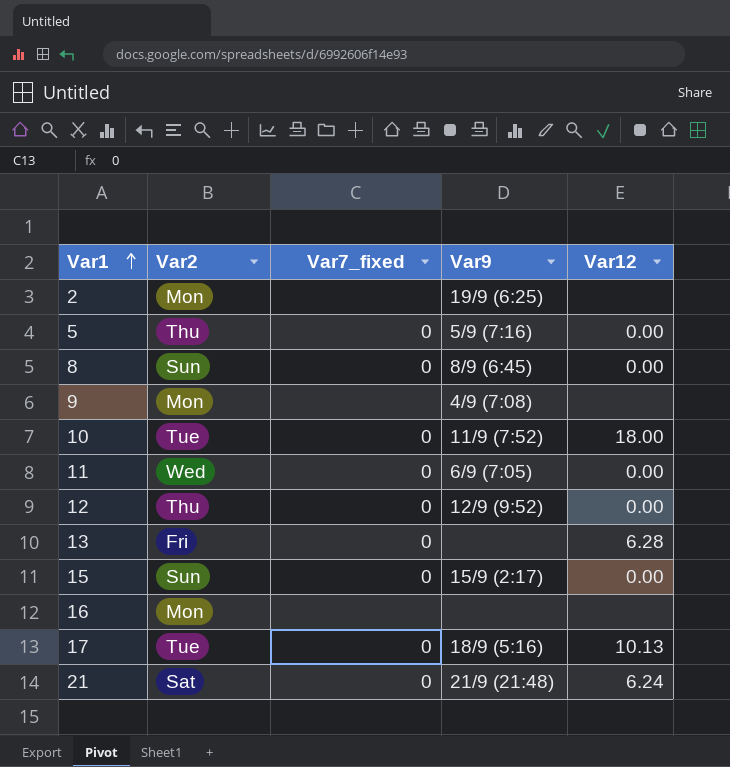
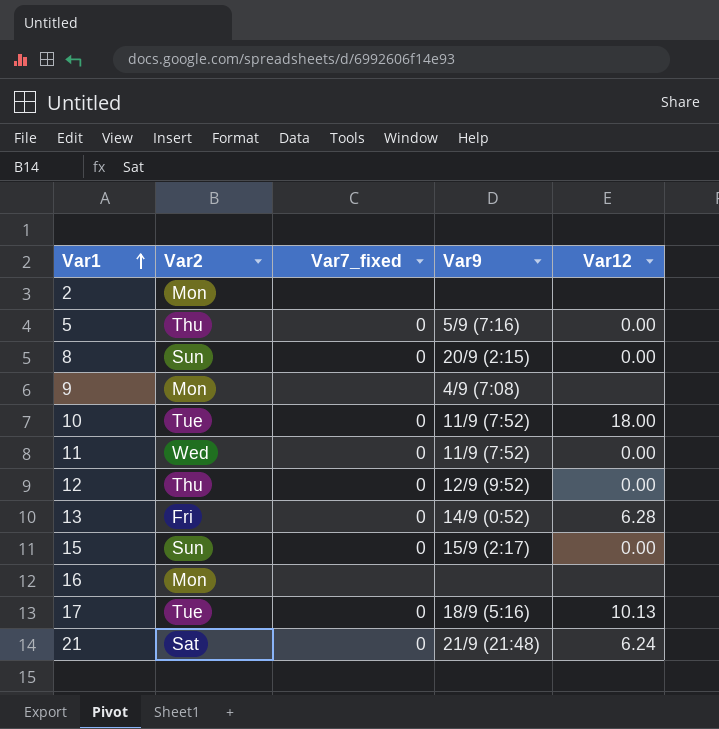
2 | Var9: 19/9 (6:25) -> none
8 | Var9: 8/9 (6:45) -> 20/9 (2:15)
11 | Var9: 6/9 (7:05) -> 11/9 (7:52)
13 | Var9: none -> 14/9 (0:52)

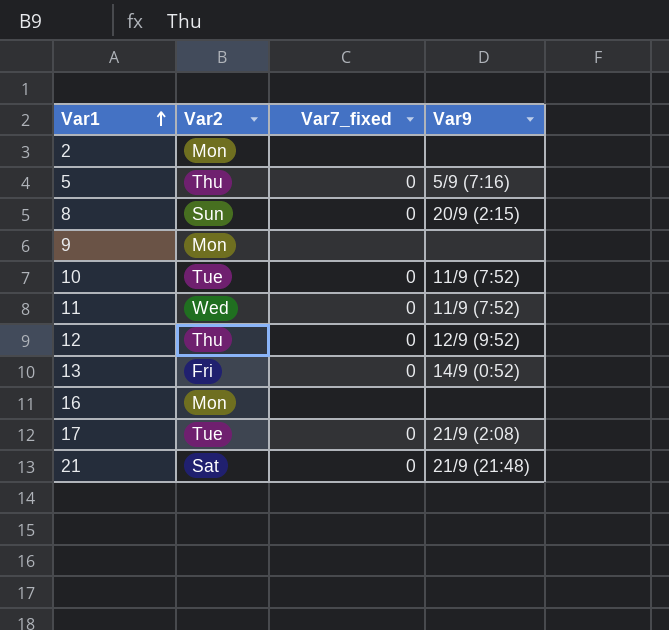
column Var12 | position: 5 -> none
row 15: Sun | 0 | 15/9 (2:17) | 0.00 -> none
9 | Var9: 4/9 (7:08) -> none
17 | Var9: 18/9 (5:16) -> 21/9 (2:08)

